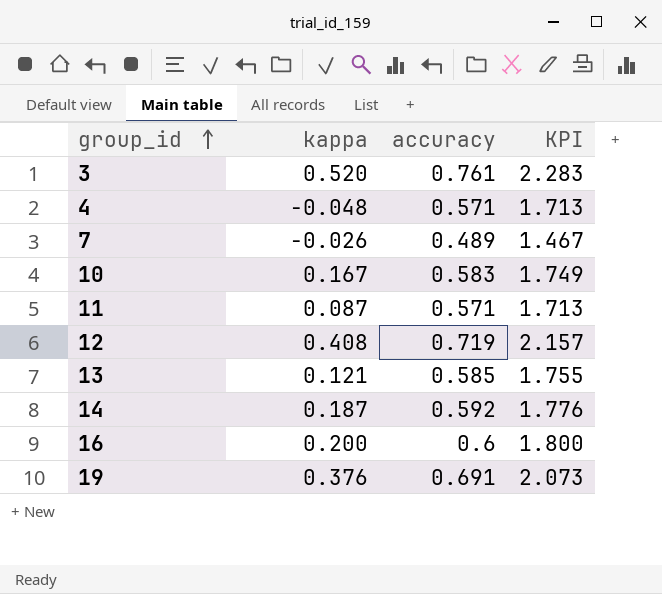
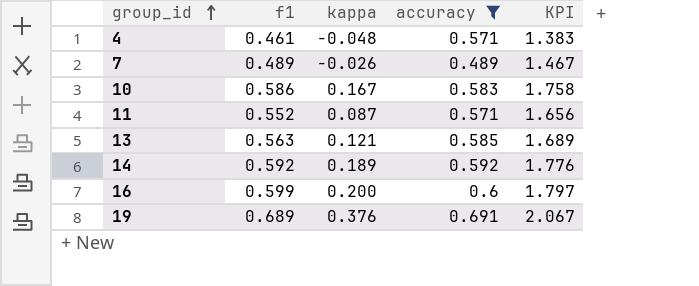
filter: none -> accuracy <= 0.691
column f1 | position: none -> 2
column KPI | formula: [accuracy] * 3 -> [f1] * 3
14 | kappa: 0.187 -> 0.189

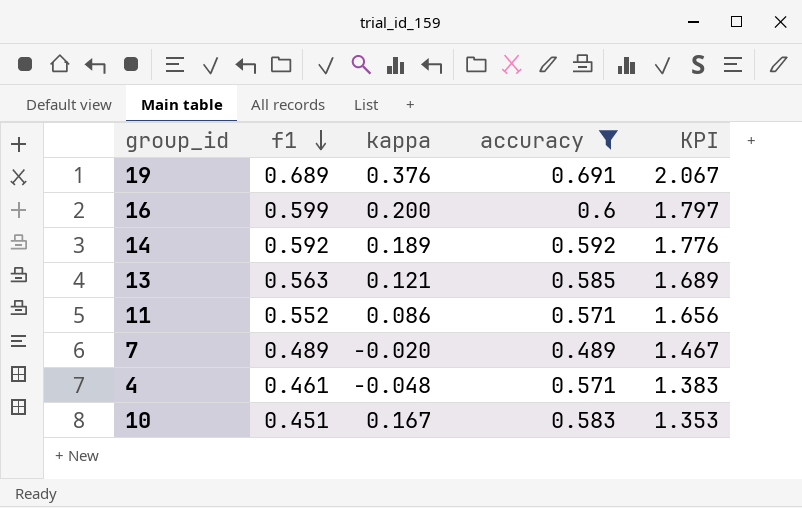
row order: group_id ascending -> f1 descending
11 | kappa: 0.087 -> 0.086
7 | kappa: -0.026 -> -0.020
10 | f1: 0.586 -> 0.451
10 | KPI: 1.758 -> 1.353

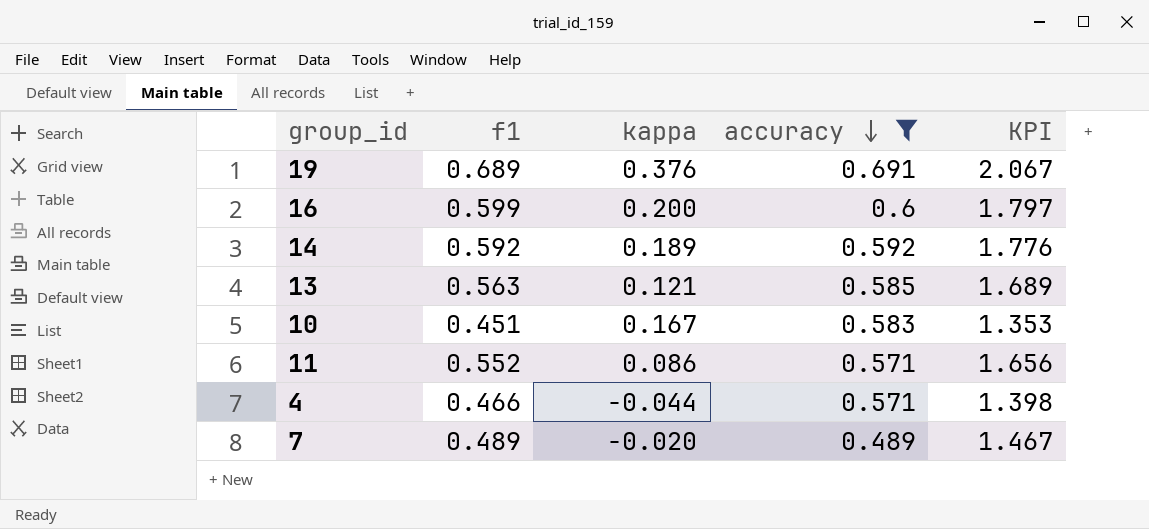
row order: f1 descending -> accuracy descending
4 | f1: 0.461 -> 0.466
4 | kappa: -0.048 -> -0.044
4 | KPI: 1.383 -> 1.398

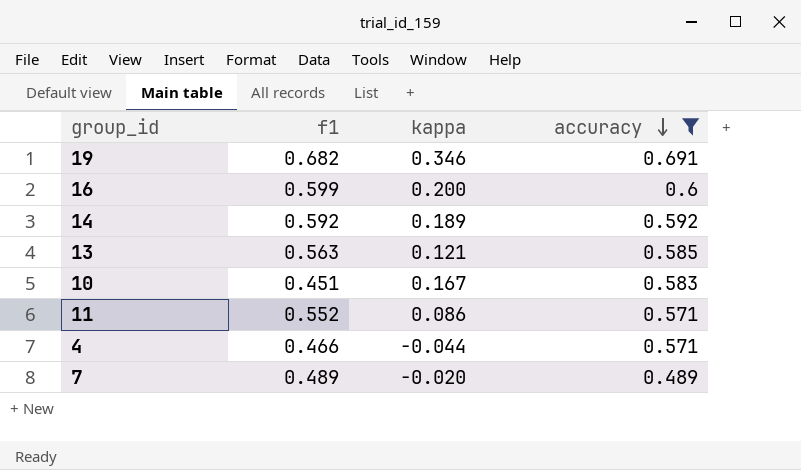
column KPI | formula: [f1] * 3 -> none
19 | f1: 0.689 -> 0.682
19 | kappa: 0.376 -> 0.346

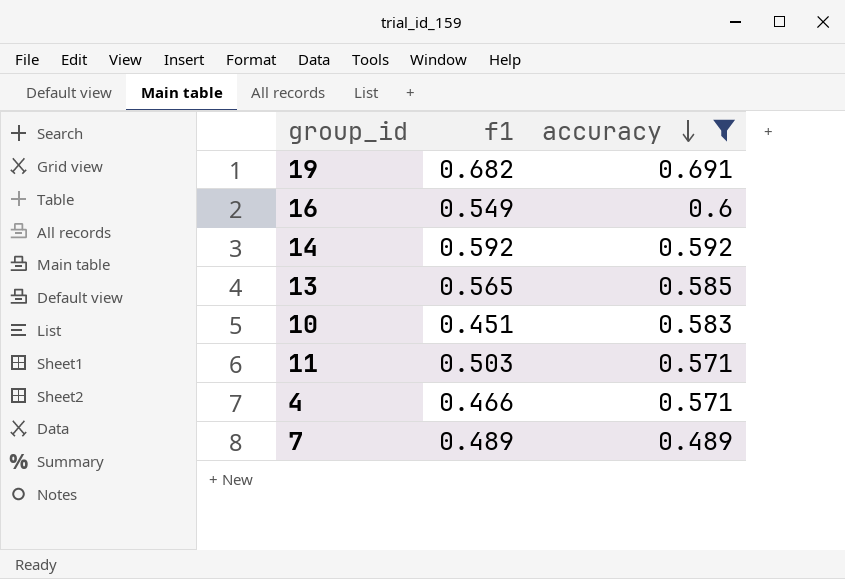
column kappa | position: 3 -> none
16 | f1: 0.599 -> 0.549
13 | f1: 0.563 -> 0.565
11 | f1: 0.552 -> 0.503

